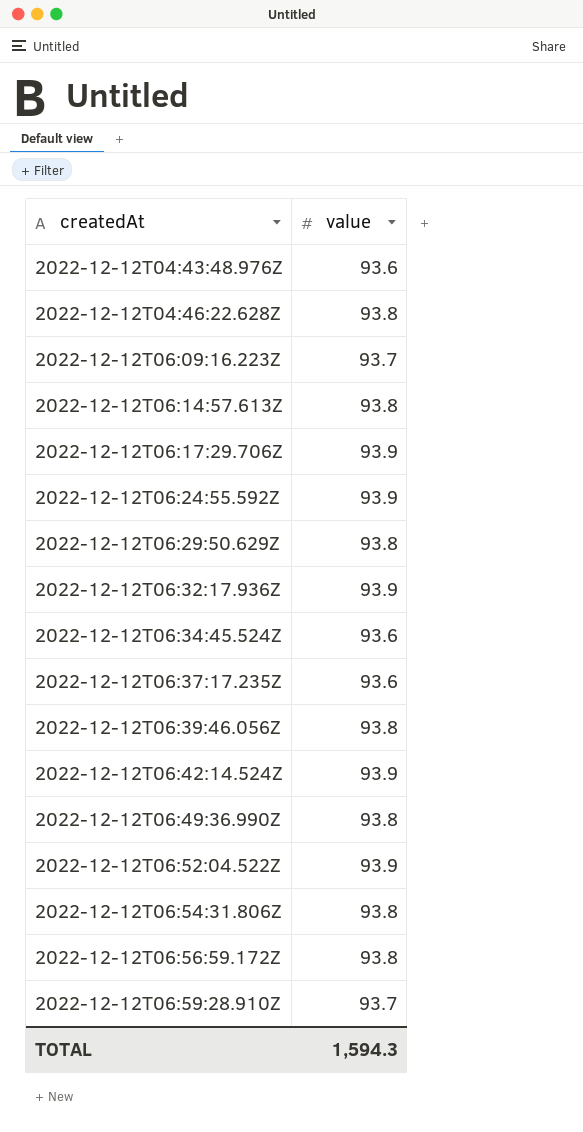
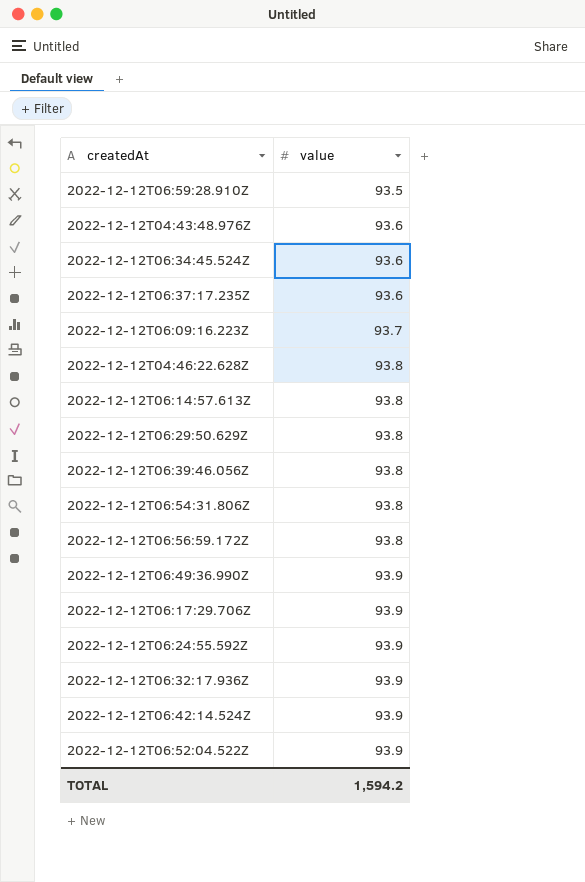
row order: createdAt ascending -> value ascending
2022-12-12T06:59:28.910Z | value: 93.7 -> 93.5
2022-12-12T06:49:36.990Z | value: 93.8 -> 93.9
TOTAL | value: 1,594.3 -> 1,594.2

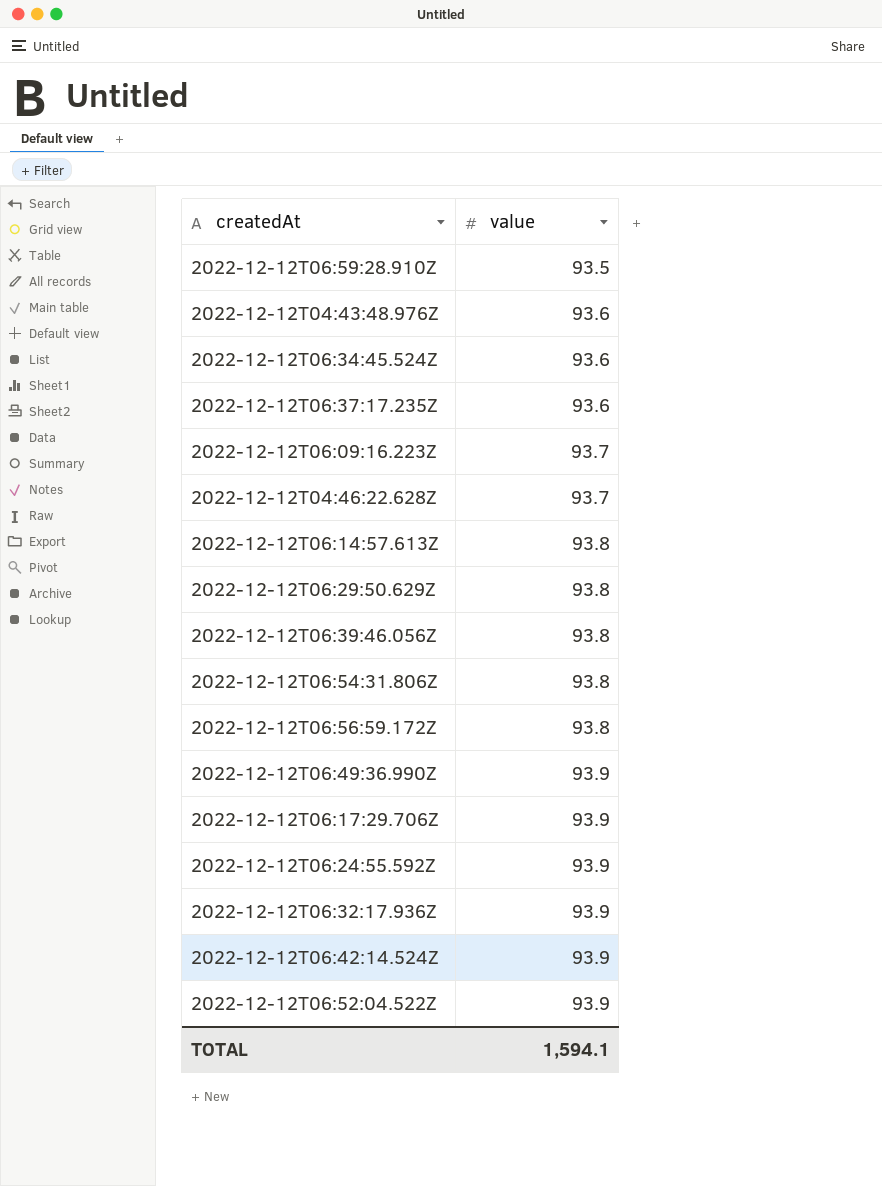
2022-12-12T04:46:22.628Z | value: 93.8 -> 93.7
TOTAL | value: 1,594.2 -> 1,594.1

